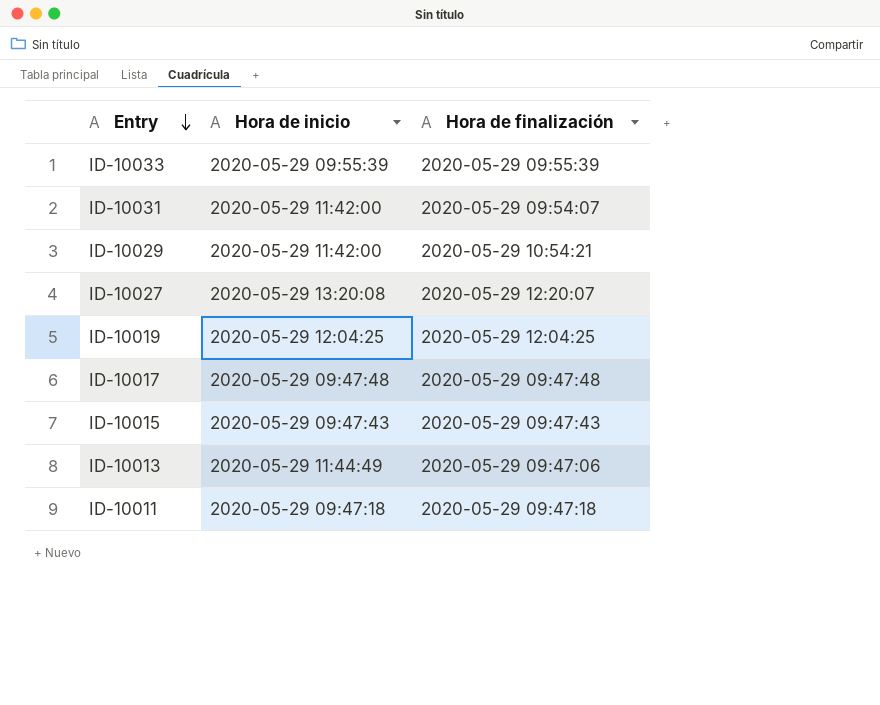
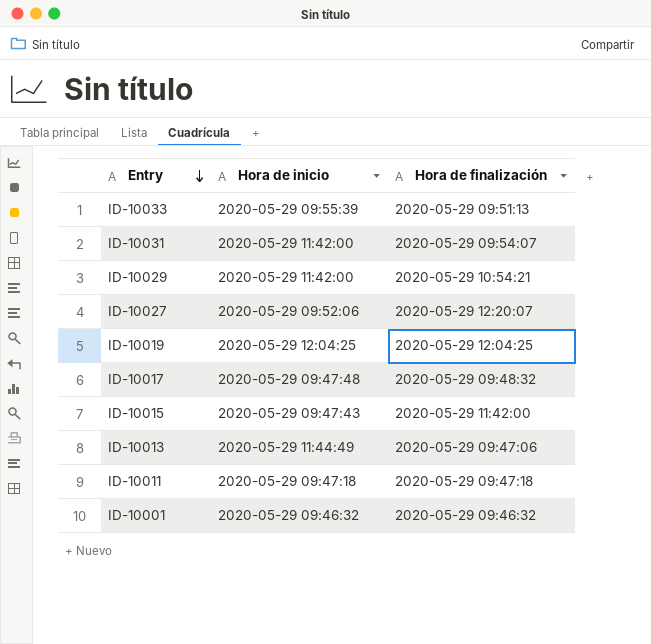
ID-10033 | Hora de finalización: 2020-05-29 09:55:39 -> 2020-05-29 09:51:13
ID-10027 | Hora de inicio: 2020-05-29 13:20:08 -> 2020-05-29 09:52:06
ID-10017 | Hora de finalización: 2020-05-29 09:47:48 -> 2020-05-29 09:48:32
ID-10015 | Hora de finalización: 2020-05-29 09:47:43 -> 2020-05-29 11:42:00
row ID-10001: none -> 2020-05-29 09:46:32 | 2020-05-29 09:46:32

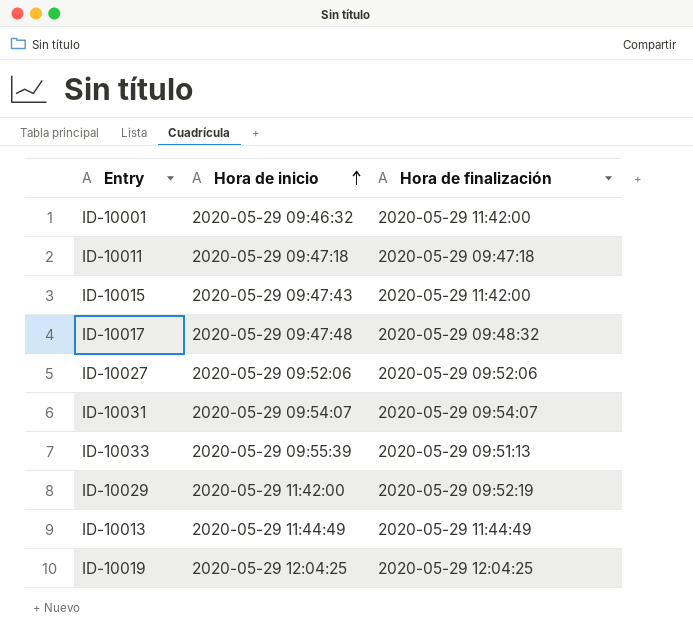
row order: Entry descending -> Hora de inicio ascending
ID-10001 | Hora de finalización: 2020-05-29 09:46:32 -> 2020-05-29 11:42:00
ID-10027 | Hora de finalización: 2020-05-29 12:20:07 -> 2020-05-29 09:52:06
ID-10031 | Hora de inicio: 2020-05-29 11:42:00 -> 2020-05-29 09:54:07
ID-10029 | Hora de finalización: 2020-05-29 10:54:21 -> 2020-05-29 09:52:19
ID-10013 | Hora de finalización: 2020-05-29 09:47:06 -> 2020-05-29 11:44:49

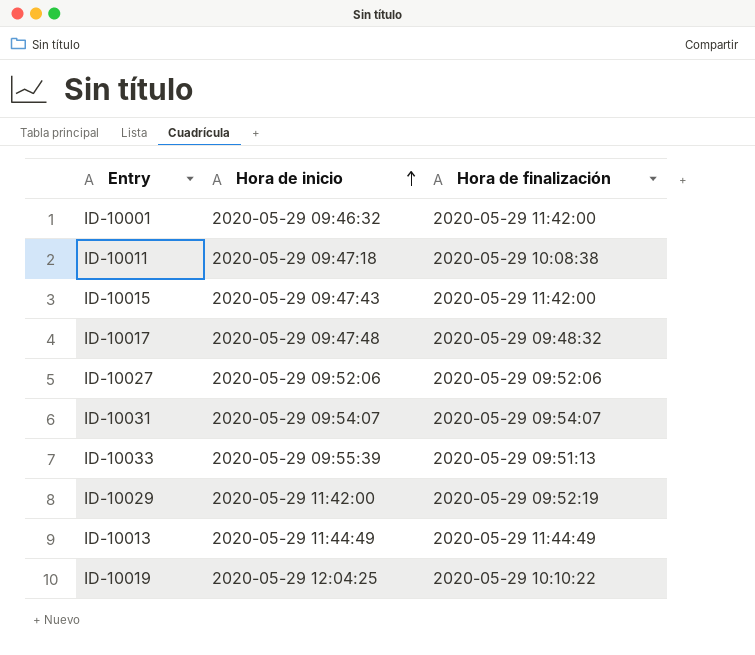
ID-10011 | Hora de finalización: 2020-05-29 09:47:18 -> 2020-05-29 10:08:38
ID-10019 | Hora de finalización: 2020-05-29 12:04:25 -> 2020-05-29 10:10:22

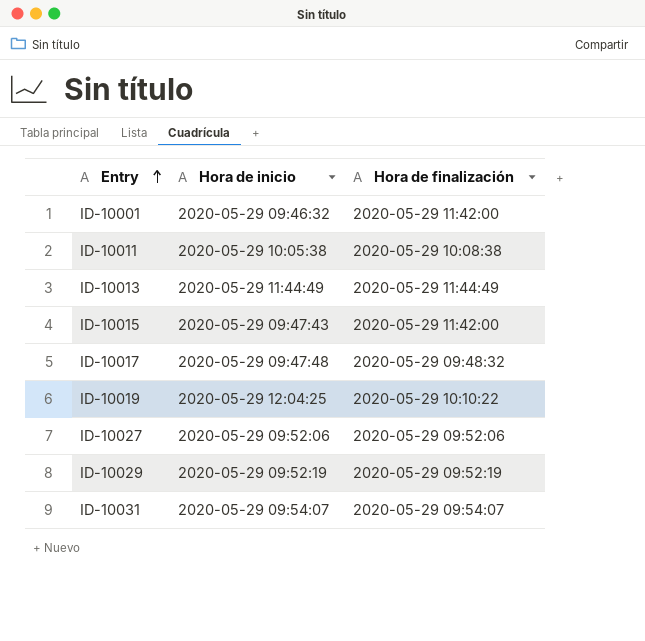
row order: Hora de inicio ascending -> Entry ascending
row ID-10033: 2020-05-29 09:55:39 | 2020-05-29 09:51:13 -> none
ID-10011 | Hora de inicio: 2020-05-29 09:47:18 -> 2020-05-29 10:05:38
ID-10029 | Hora de inicio: 2020-05-29 11:42:00 -> 2020-05-29 09:52:19

